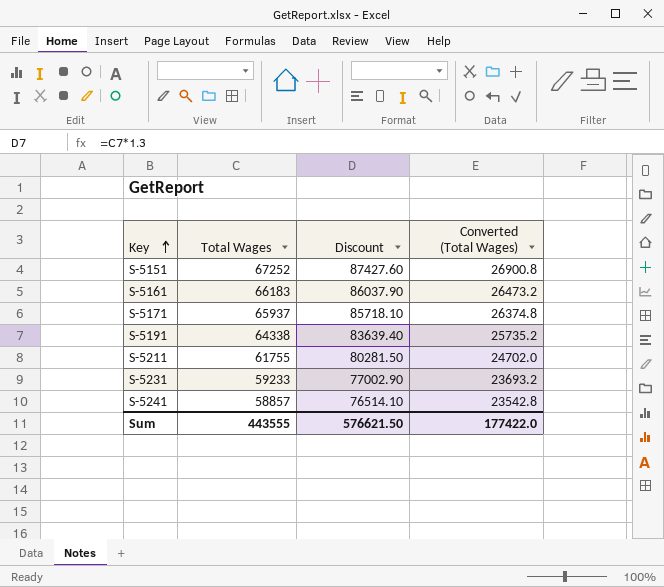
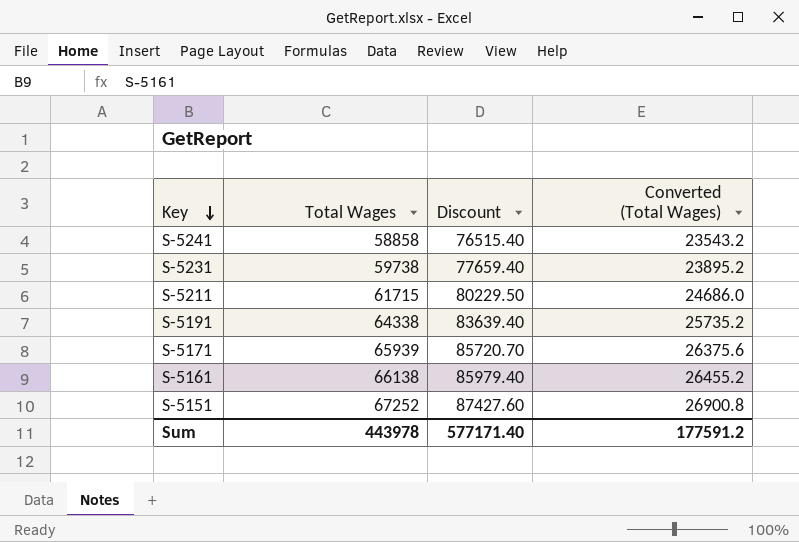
row order: Key ascending -> Key descending
S-5241 | Total Wages: 58857 -> 58858
S-5241 | Discount: 76514.10 -> 76515.40
S-5241 | Converted (Total Wages): 23542.8 -> 23543.2
S-5231 | Total Wages: 59233 -> 59738
S-5231 | Discount: 77002.90 -> 77659.40
S-5231 | Converted (Total Wages): 23693.2 -> 23895.2
S-5211 | Total Wages: 61755 -> 61715
S-5211 | Discount: 80281.50 -> 80229.50
S-5211 | Converted (Total Wages): 24702.0 -> 24686.0
S-5171 | Total Wages: 65937 -> 65939
S-5171 | Discount: 85718.10 -> 85720.70
S-5171 | Converted (Total Wages): 26374.8 -> 26375.6
S-5161 | Total Wages: 66183 -> 66138
S-5161 | Discount: 86037.90 -> 85979.40
S-5161 | Converted (Total Wages): 26473.2 -> 26455.2
Sum | Total Wages: 443555 -> 443978
Sum | Discount: 576621.50 -> 577171.40
Sum | Converted (Total Wages): 177422.0 -> 177591.2

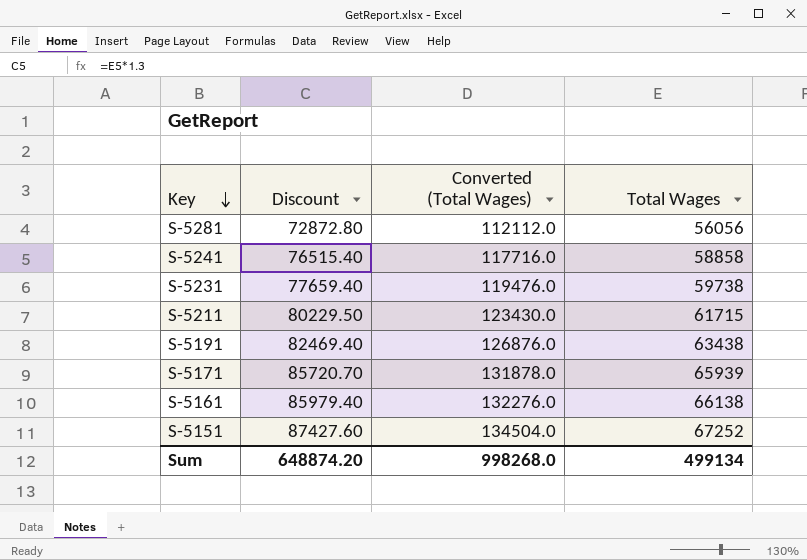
column Converted (Total Wages) | formula: [Total Wages] * 0.4 -> [Total Wages] * 2
column Total Wages | position: 2 -> 4
row S-5281: none -> 72872.80 | 112112.0 | 56056
S-5191 | Discount: 83639.40 -> 82469.40
S-5191 | Total Wages: 64338 -> 63438
Sum | Discount: 577171.40 -> 648874.20
Sum | Converted (Total Wages): 177591.2 -> 998268.0
Sum | Total Wages: 443978 -> 499134

